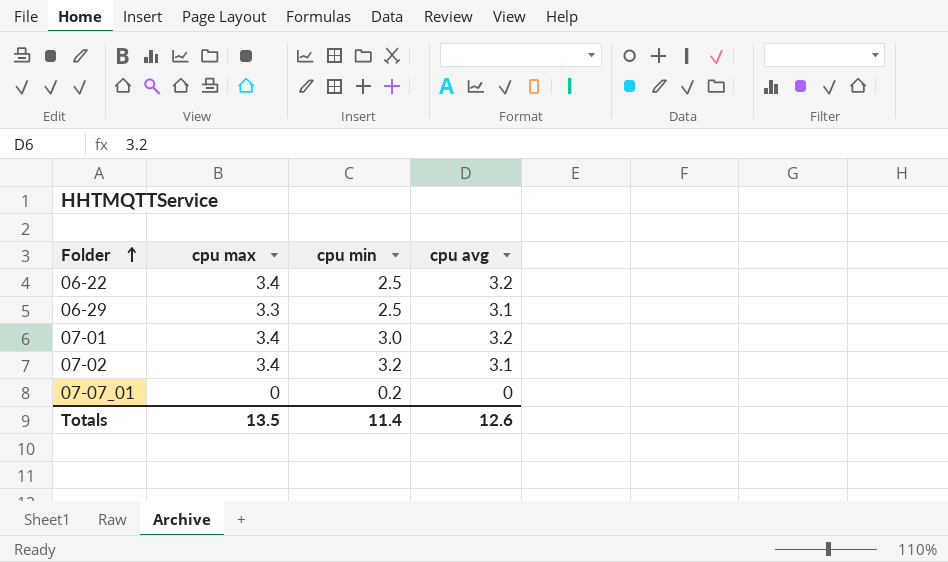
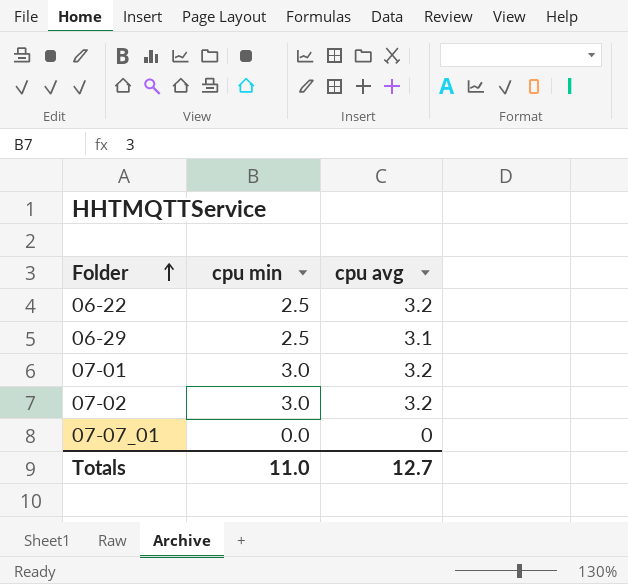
column cpu max | position: 2 -> none
07-02 | cpu min: 3.2 -> 3.0
07-02 | cpu avg: 3.1 -> 3.2
07-07_01 | cpu min: 0.2 -> 0.0
Totals | cpu min: 11.4 -> 11.0
Totals | cpu avg: 12.6 -> 12.7

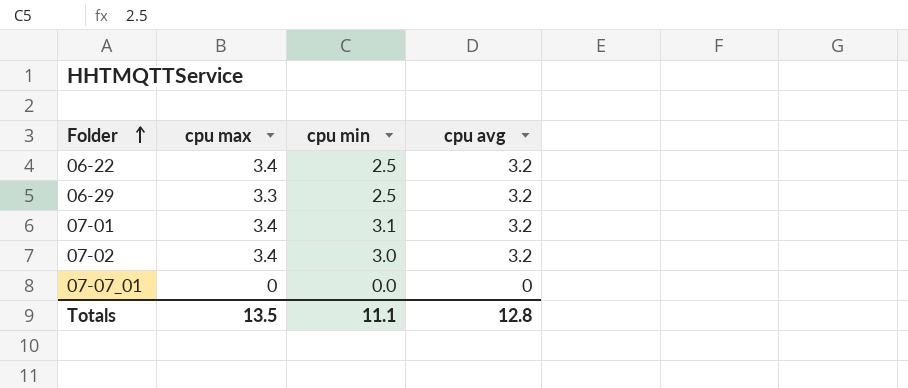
column cpu max | position: none -> 2
06-29 | cpu avg: 3.1 -> 3.2
07-01 | cpu min: 3.0 -> 3.1
Totals | cpu min: 11.0 -> 11.1
Totals | cpu avg: 12.7 -> 12.8

